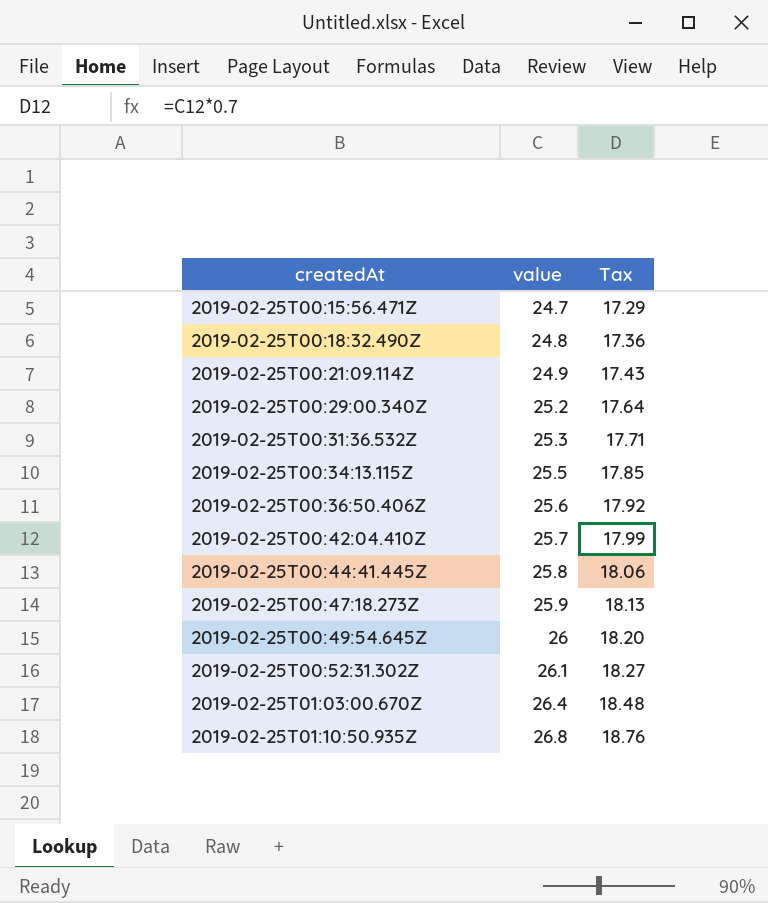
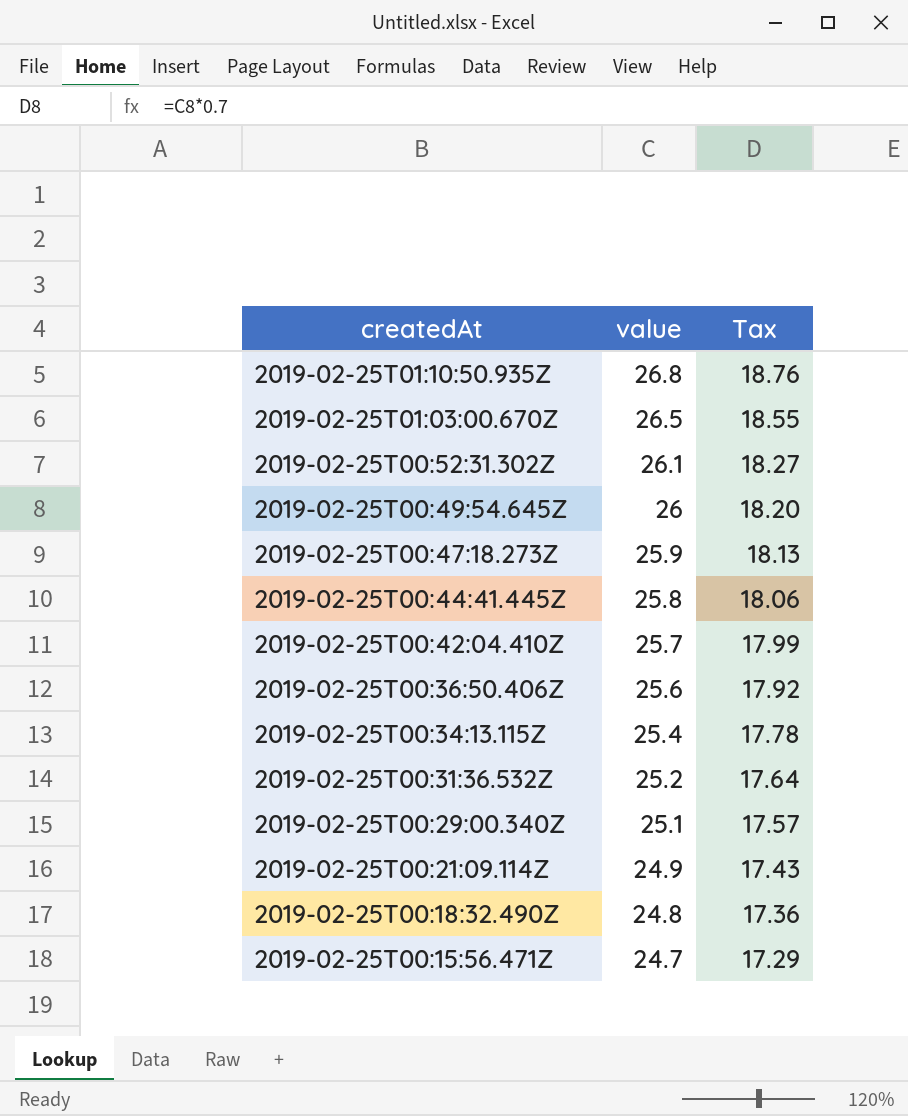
row order: createdAt ascending -> createdAt descending
2019-02-25T01:03:00.670Z | value: 26.4 -> 26.5
2019-02-25T01:03:00.670Z | Tax: 18.48 -> 18.55
2019-02-25T00:34:13.115Z | value: 25.5 -> 25.4
2019-02-25T00:34:13.115Z | Tax: 17.85 -> 17.78
2019-02-25T00:31:36.532Z | value: 25.3 -> 25.2
2019-02-25T00:31:36.532Z | Tax: 17.71 -> 17.64
2019-02-25T00:29:00.340Z | value: 25.2 -> 25.1
2019-02-25T00:29:00.340Z | Tax: 17.64 -> 17.57

